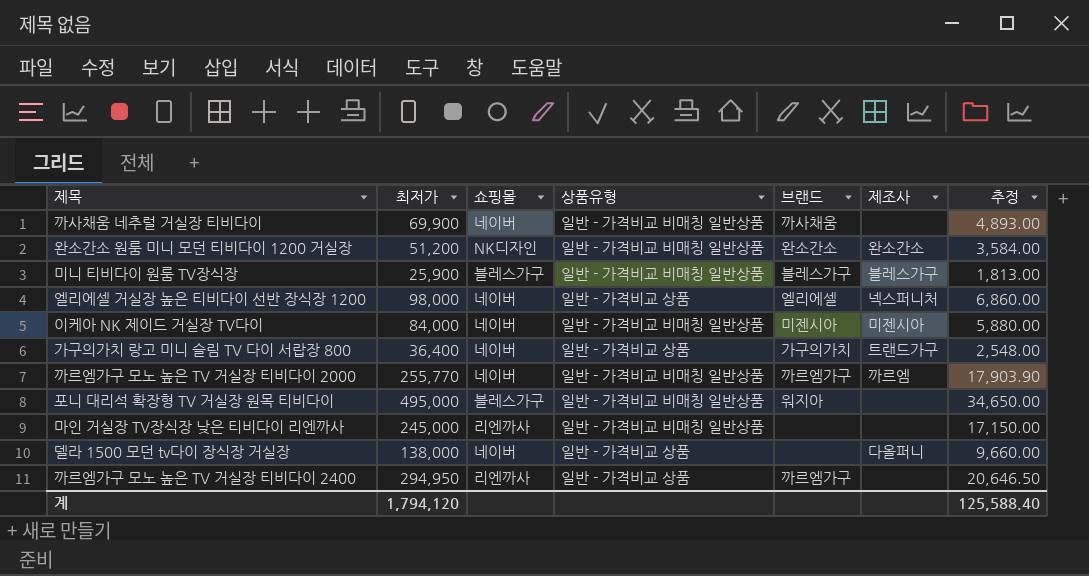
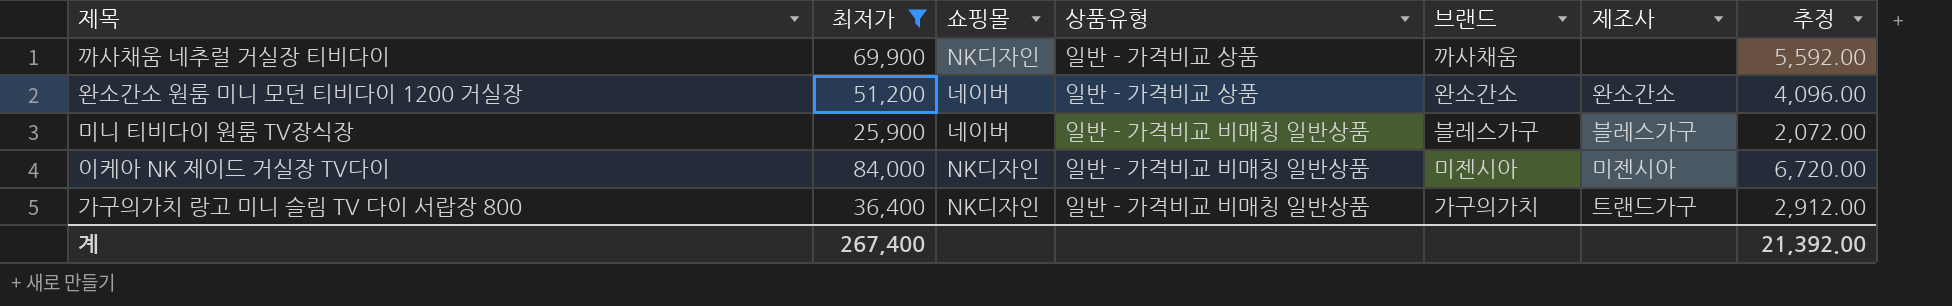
filter: none -> 최저가 <= 84,000
column 추정 | formula: [최저가] * 0.07 -> [최저가] * 0.08
까사채움 네추럴 거실장 티비다이 | 쇼핑몰: 네이버 -> NK디자인
까사채움 네추럴 거실장 티비다이 | 상품유형: 일반 - 가격비교 비매칭 일반상품 -> 일반 - 가격비교 상품
완소간소 원룸 미니 모던 티비다이 1200 거실장 | 쇼핑몰: NK디자인 -> 네이버
완소간소 원룸 미니 모던 티비다이 1200 거실장 | 상품유형: 일반 - 가격비교 비매칭 일반상품 -> 일반 - 가격비교 상품
미니 티비다이 원룸 TV장식장 | 쇼핑몰: 블레스가구 -> 네이버
이케아 NK 제이드 거실장 TV다이 | 쇼핑몰: 네이버 -> NK디자인
가구의가치 랑고 미니 슬림 TV 다이 서랍장 800 | 쇼핑몰: 네이버 -> NK디자인
가구의가치 랑고 미니 슬림 TV 다이 서랍장 800 | 상품유형: 일반 - 가격비교 상품 -> 일반 - 가격비교 비매칭 일반상품
계 | 최저가: 1,794,120 -> 267,400
계 | 추정: 125,588.40 -> 21,392.00

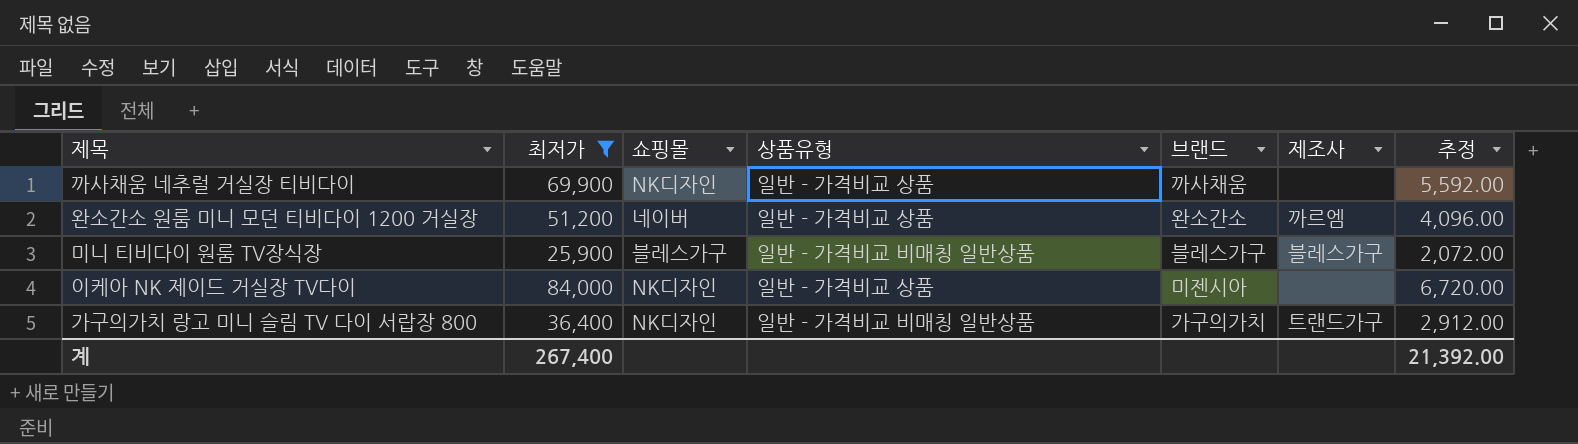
완소간소 원룸 미니 모던 티비다이 1200 거실장 | 제조사: 완소간소 -> 까르엠
미니 티비다이 원룸 TV장식장 | 쇼핑몰: 네이버 -> 블레스가구
이케아 NK 제이드 거실장 TV다이 | 상품유형: 일반 - 가격비교 비매칭 일반상품 -> 일반 - 가격비교 상품
이케아 NK 제이드 거실장 TV다이 | 제조사: 미젠시아 -> none

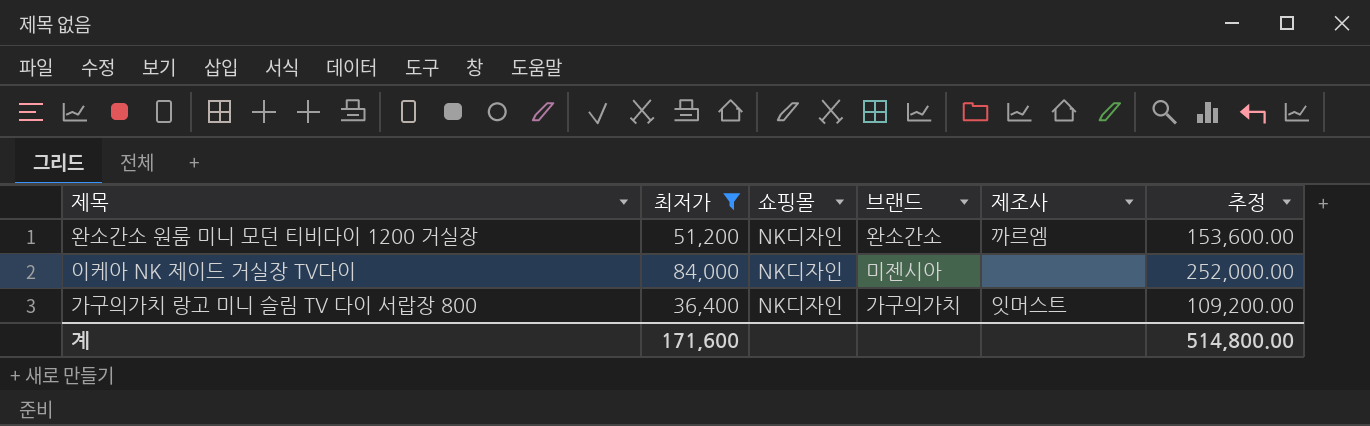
column 상품유형 | position: 4 -> none
column 추정 | formula: [최저가] * 0.08 -> [최저가] * 3
row 까사채움 네추럴 거실장 티비다이: 69,900 | NK디자인 | 일반 - 가격비교 상품 | 까사채움 | none | 5,592.00 -> none
row 미니 티비다이 원룸 TV장식장: 25,900 | 블레스가구 | 일반 - 가격비교 비매칭 일반상품 | 블레스가구 | 블레스가구 | 2,072.00 -> none
완소간소 원룸 미니 모던 티비다이 1200 거실장 | 쇼핑몰: 네이버 -> NK디자인
가구의가치 랑고 미니 슬림 TV 다이 서랍장 800 | 제조사: 트랜드가구 -> 잇머스트
계 | 최저가: 267,400 -> 171,600
계 | 추정: 21,392.00 -> 514,800.00

